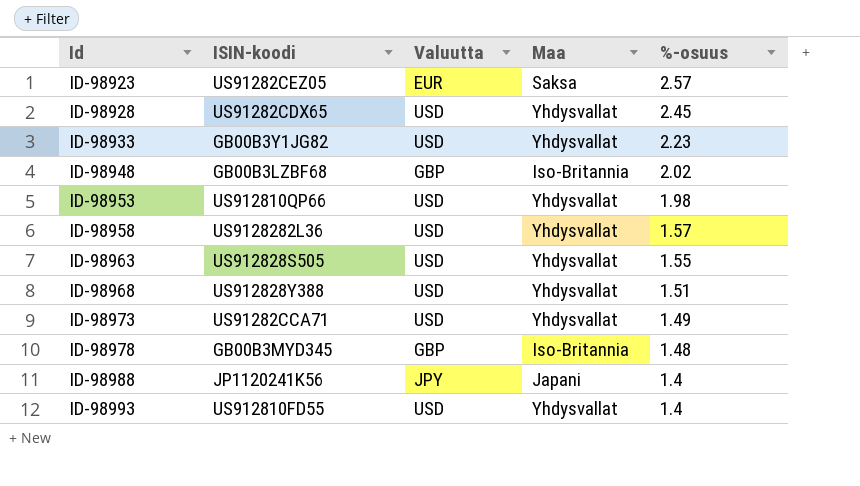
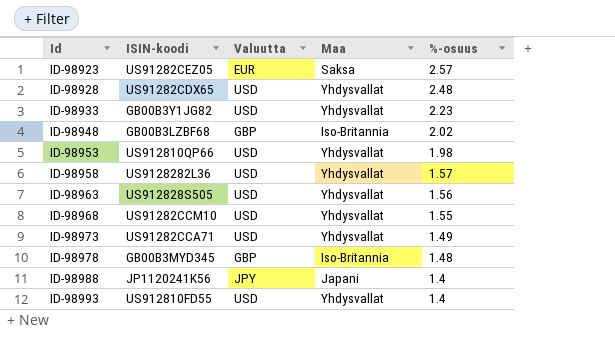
ID-98928 | %-osuus: 2.45 -> 2.48
ID-98963 | %-osuus: 1.55 -> 1.56
ID-98968 | ISIN-koodi: US912828Y388 -> US91282CCM10
ID-98968 | %-osuus: 1.51 -> 1.55

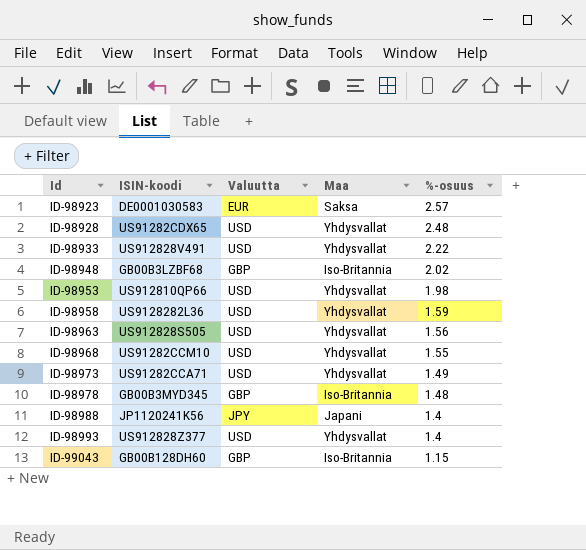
ID-98923 | ISIN-koodi: US91282CEZ05 -> DE0001030583
ID-98933 | ISIN-koodi: GB00B3Y1JG82 -> US912828V491
ID-98933 | %-osuus: 2.23 -> 2.22
ID-98958 | %-osuus: 1.57 -> 1.59
ID-98993 | ISIN-koodi: US912810FD55 -> US912828Z377
row ID-99043: none -> GB00B128DH60 | GBP | Iso-Britannia | 1.15

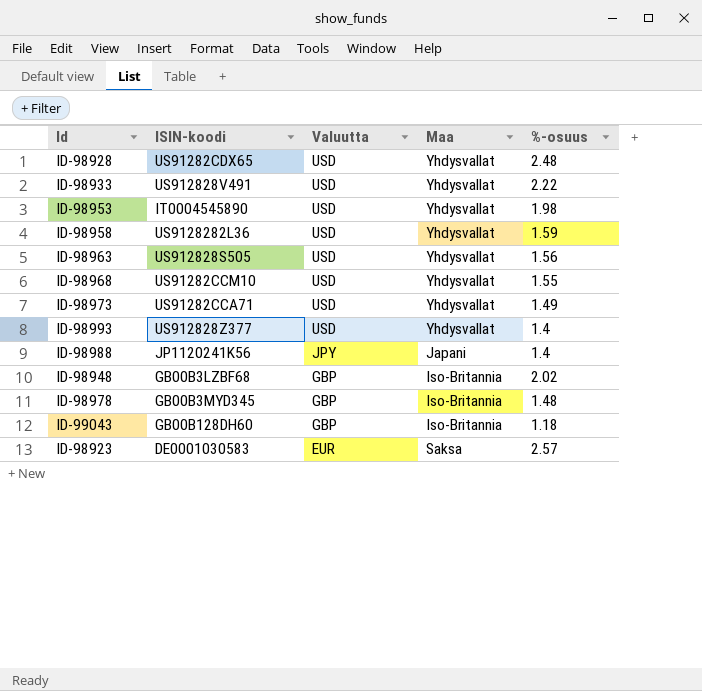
row order: Id ascending -> Valuutta descending
ID-98953 | ISIN-koodi: US912810QP66 -> IT0004545890
ID-99043 | %-osuus: 1.15 -> 1.18

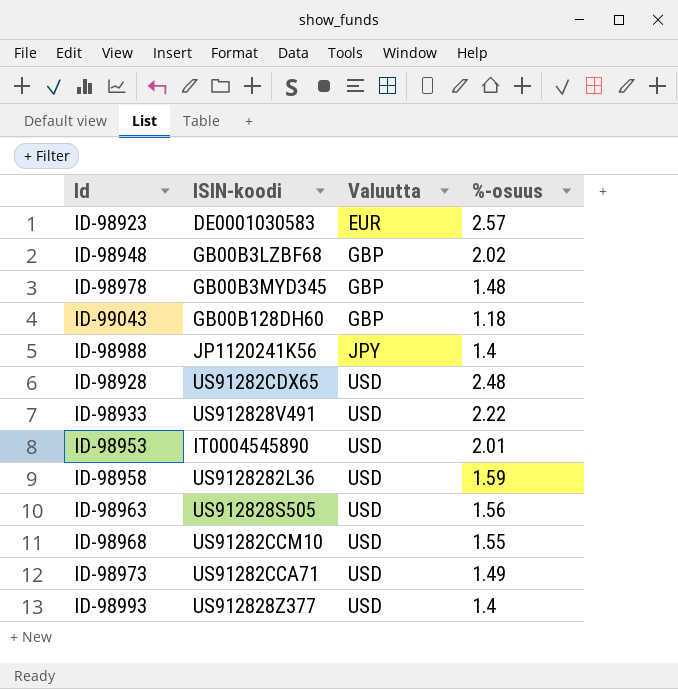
row order: Valuutta descending -> Valuutta ascending
column Maa | position: 4 -> none
ID-98953 | %-osuus: 1.98 -> 2.01

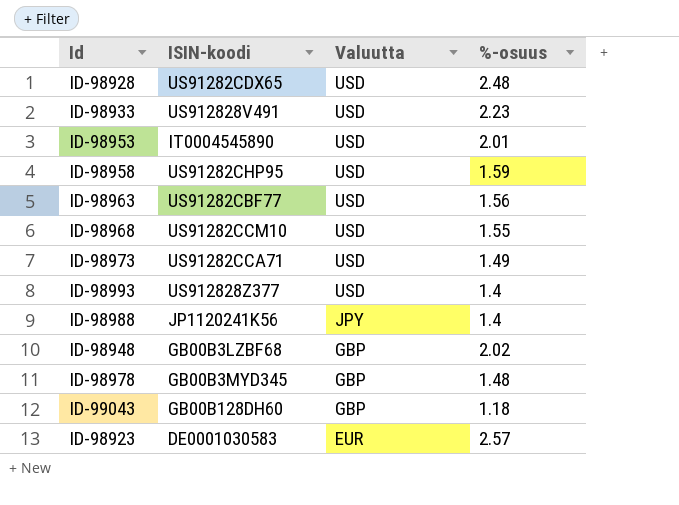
row order: Valuutta ascending -> Valuutta descending
ID-98933 | %-osuus: 2.22 -> 2.23
ID-98958 | ISIN-koodi: US9128282L36 -> US91282CHP95
ID-98963 | ISIN-koodi: US912828S505 -> US91282CBF77

